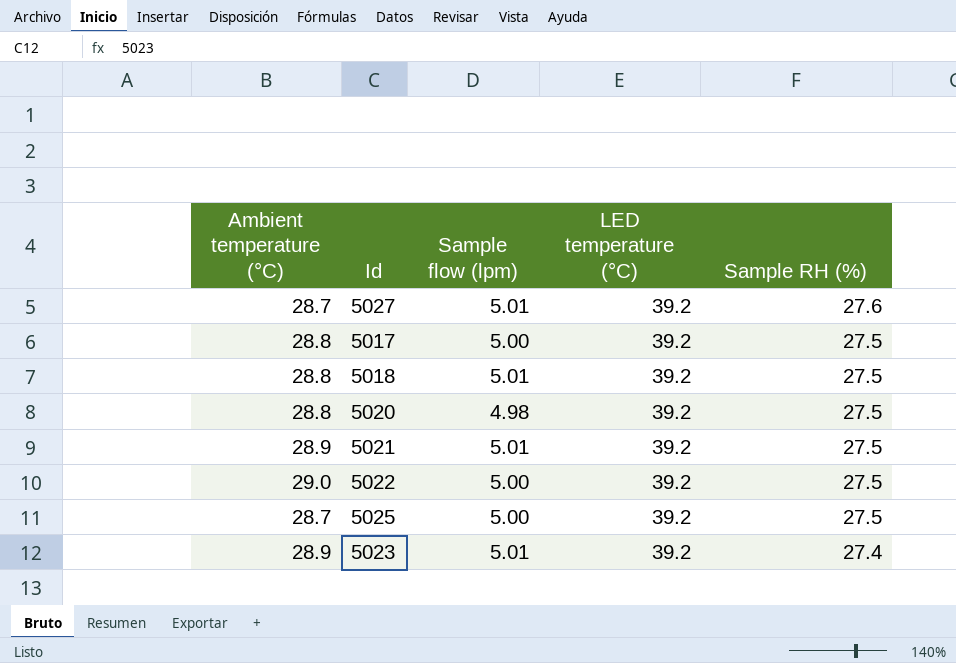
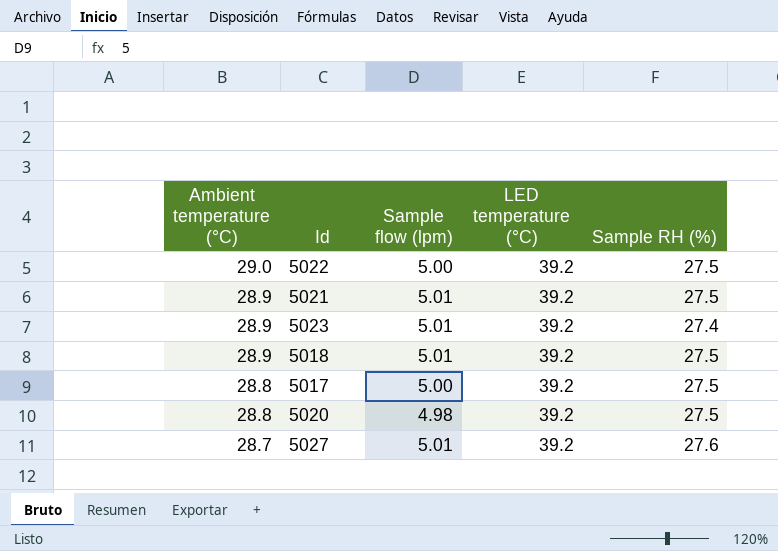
row order: Sample RH (%) descending -> Ambient temperature (°C) descending
row 5025: 28.7 | 5.00 | 39.2 | 27.5 -> none
5018 | Ambient temperature (°C): 28.8 -> 28.9

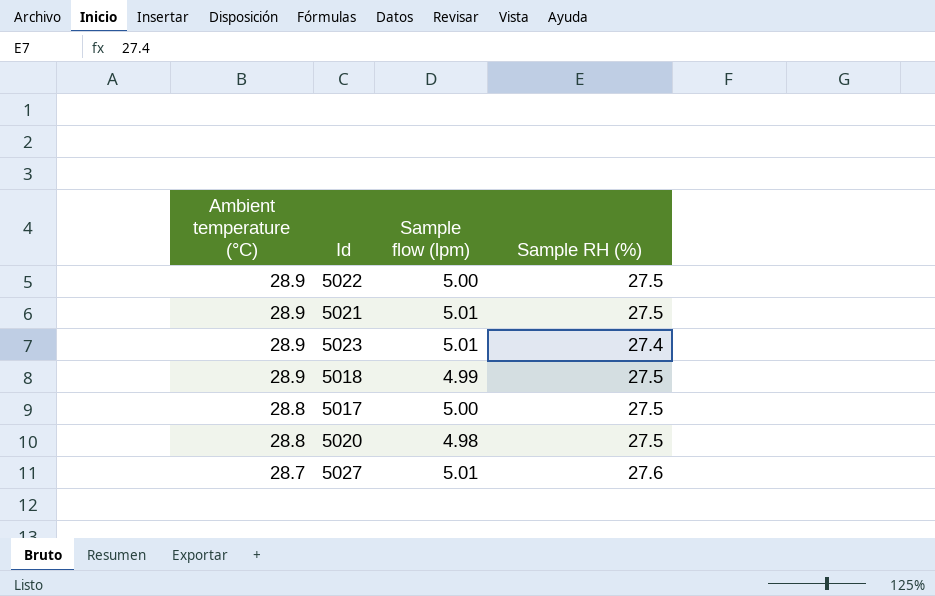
column LED temperature (°C) | position: 4 -> none
5022 | Ambient temperature (°C): 29.0 -> 28.9
5018 | Sample flow (lpm): 5.01 -> 4.99

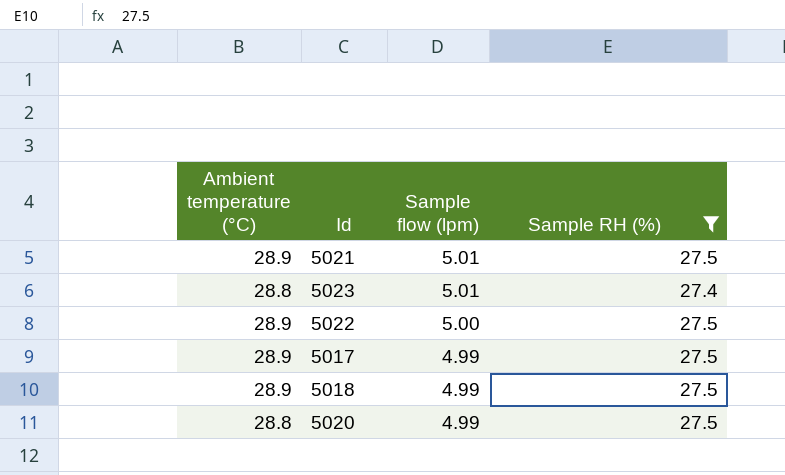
filter: none -> Sample RH (%) != 27.6
row order: Ambient temperature (°C) descending -> Sample flow (lpm) descending
5023 | Ambient temperature (°C): 28.9 -> 28.8
5017 | Ambient temperature (°C): 28.8 -> 28.9
5017 | Sample flow (lpm): 5.00 -> 4.99
5020 | Sample flow (lpm): 4.98 -> 4.99

